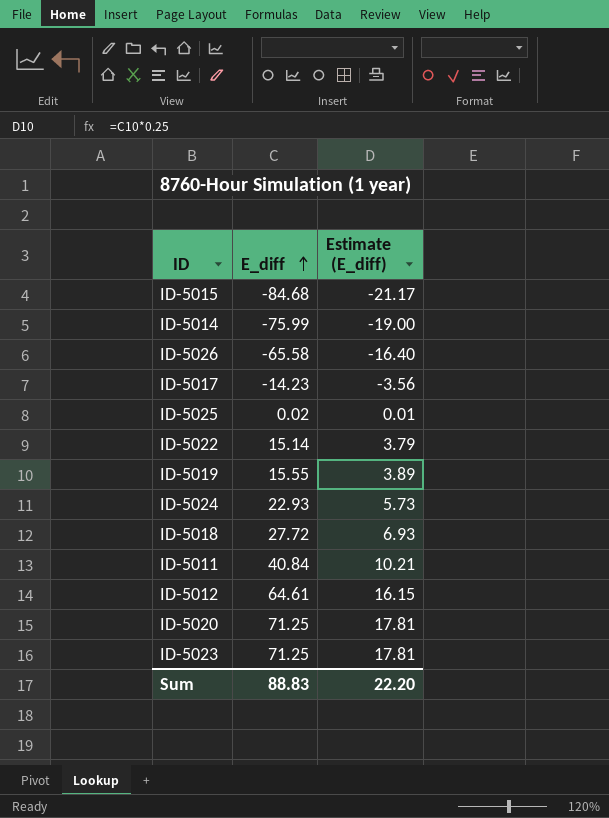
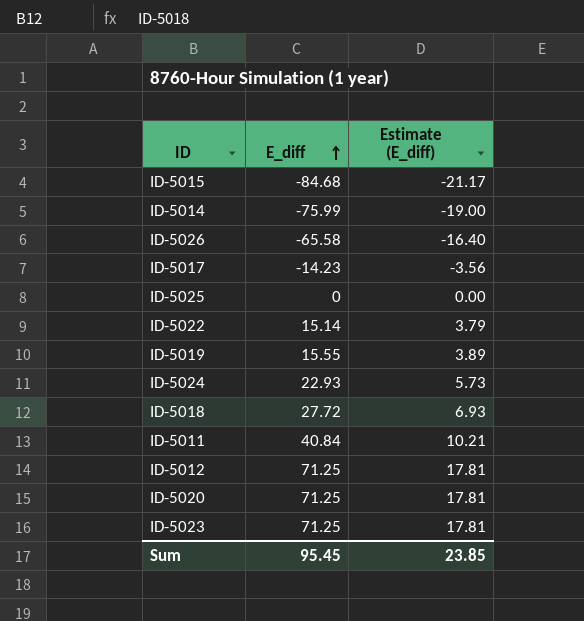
ID-5025 | E_diff: 0.02 -> 0
ID-5025 | Estimate (E_diff): 0.01 -> 0.00
ID-5012 | E_diff: 64.61 -> 71.25
ID-5012 | Estimate (E_diff): 16.15 -> 17.81
Sum | E_diff: 88.83 -> 95.45
Sum | Estimate (E_diff): 22.20 -> 23.85

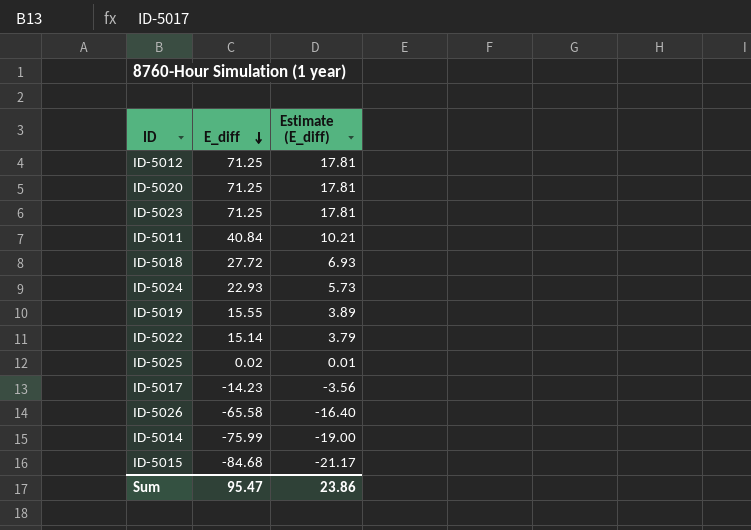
row order: E_diff ascending -> E_diff descending
ID-5025 | E_diff: 0 -> 0.02
ID-5025 | Estimate (E_diff): 0.00 -> 0.01
Sum | E_diff: 95.45 -> 95.47
Sum | Estimate (E_diff): 23.85 -> 23.86

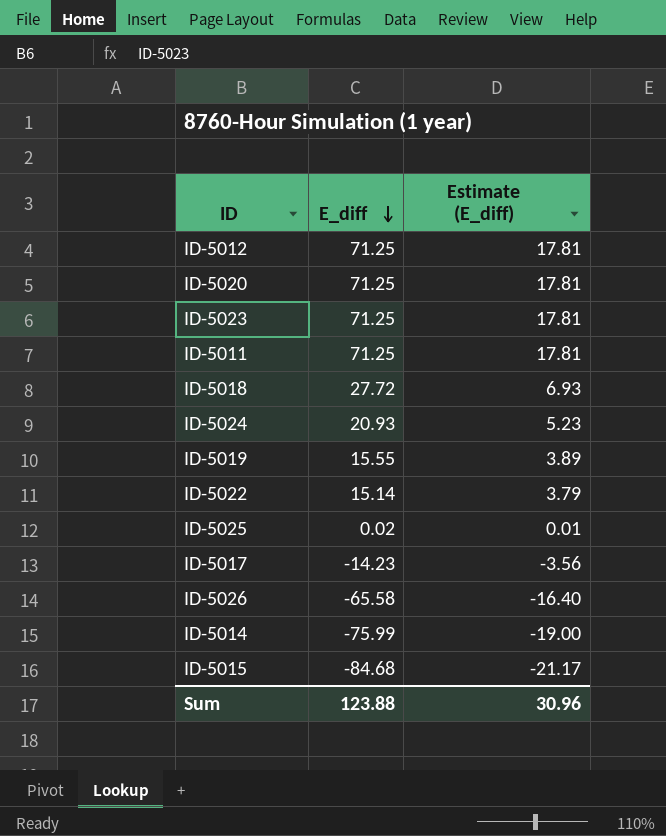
ID-5011 | E_diff: 40.84 -> 71.25
ID-5011 | Estimate (E_diff): 10.21 -> 17.81
ID-5024 | E_diff: 22.93 -> 20.93
ID-5024 | Estimate (E_diff): 5.73 -> 5.23
Sum | E_diff: 95.47 -> 123.88
Sum | Estimate (E_diff): 23.86 -> 30.96

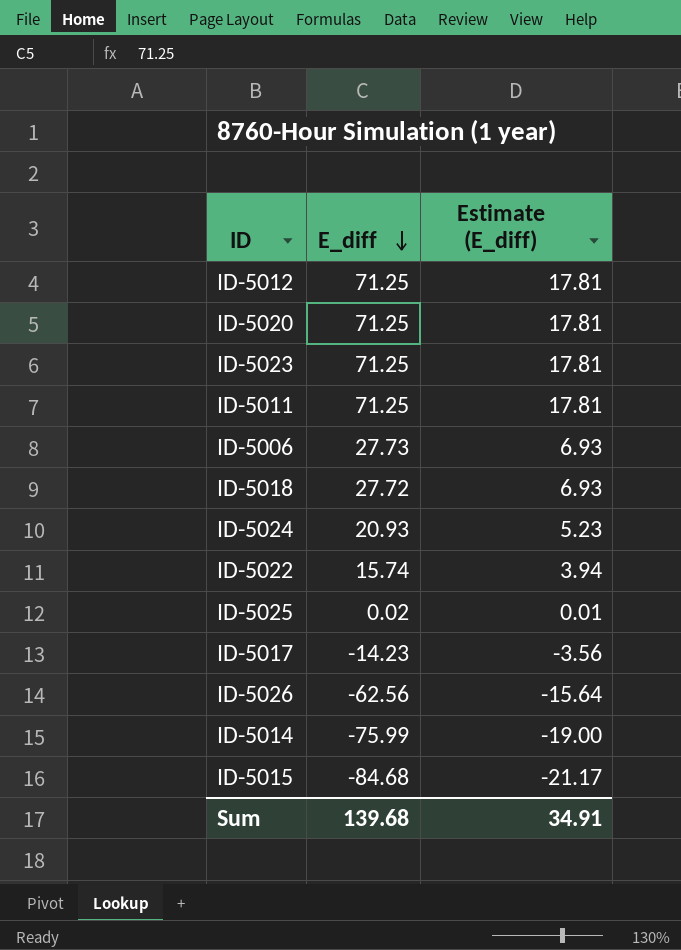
row ID-5019: 15.55 | 3.89 -> none
row ID-5006: none -> 27.73 | 6.93
ID-5022 | E_diff: 15.14 -> 15.74
ID-5022 | Estimate (E_diff): 3.79 -> 3.94
ID-5026 | E_diff: -65.58 -> -62.56
ID-5026 | Estimate (E_diff): -16.40 -> -15.64
Sum | E_diff: 123.88 -> 139.68
Sum | Estimate (E_diff): 30.96 -> 34.91

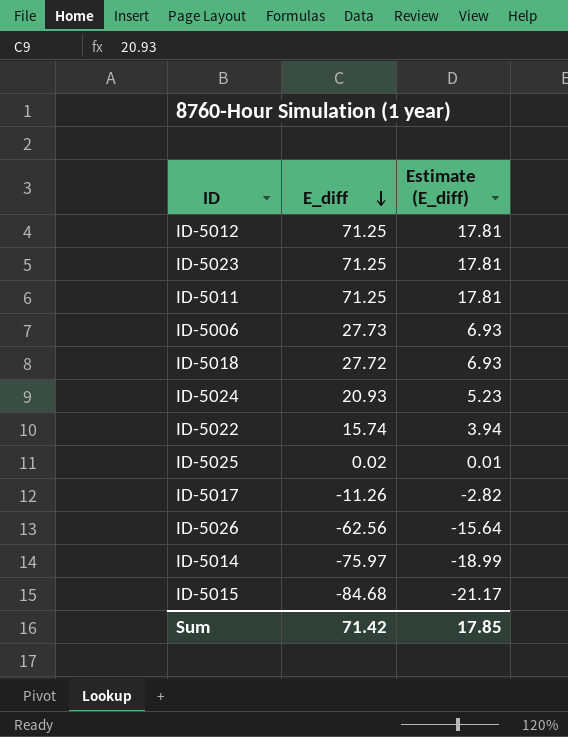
row ID-5020: 71.25 | 17.81 -> none
ID-5017 | E_diff: -14.23 -> -11.26
ID-5017 | Estimate (E_diff): -3.56 -> -2.82
ID-5014 | E_diff: -75.99 -> -75.97
ID-5014 | Estimate (E_diff): -19.00 -> -18.99
Sum | E_diff: 139.68 -> 71.42
Sum | Estimate (E_diff): 34.91 -> 17.85

